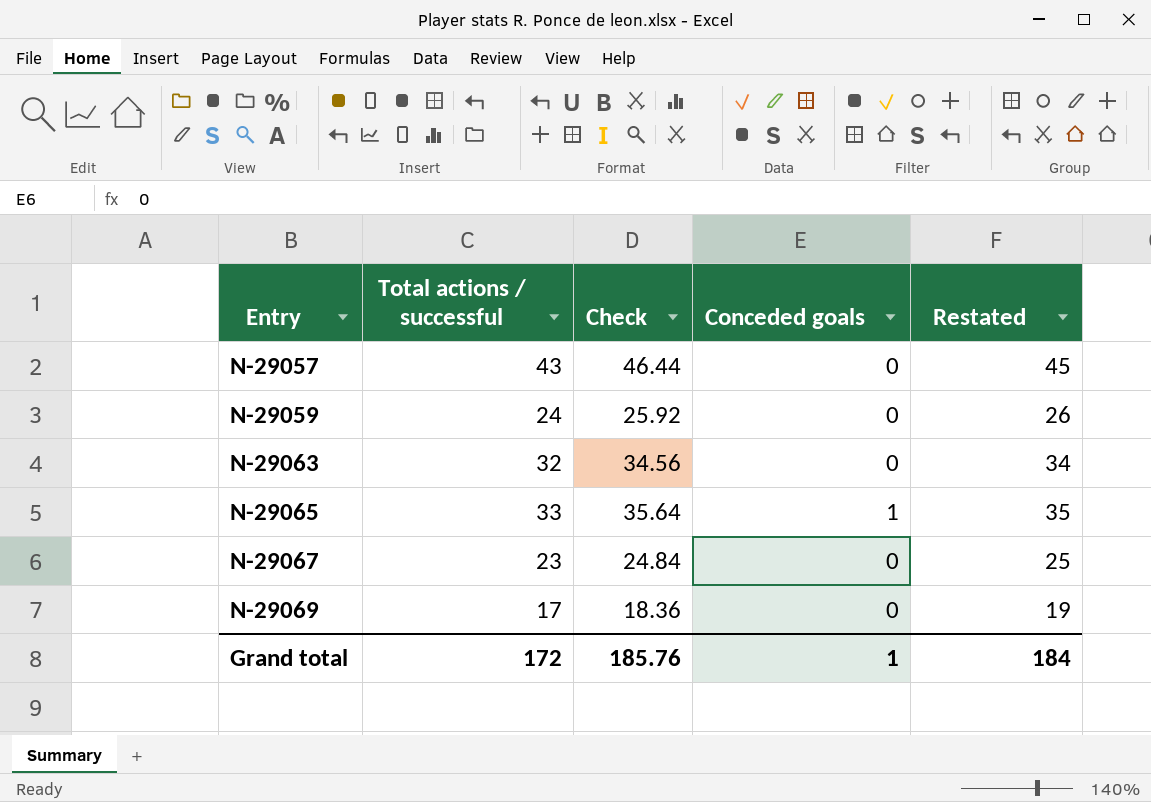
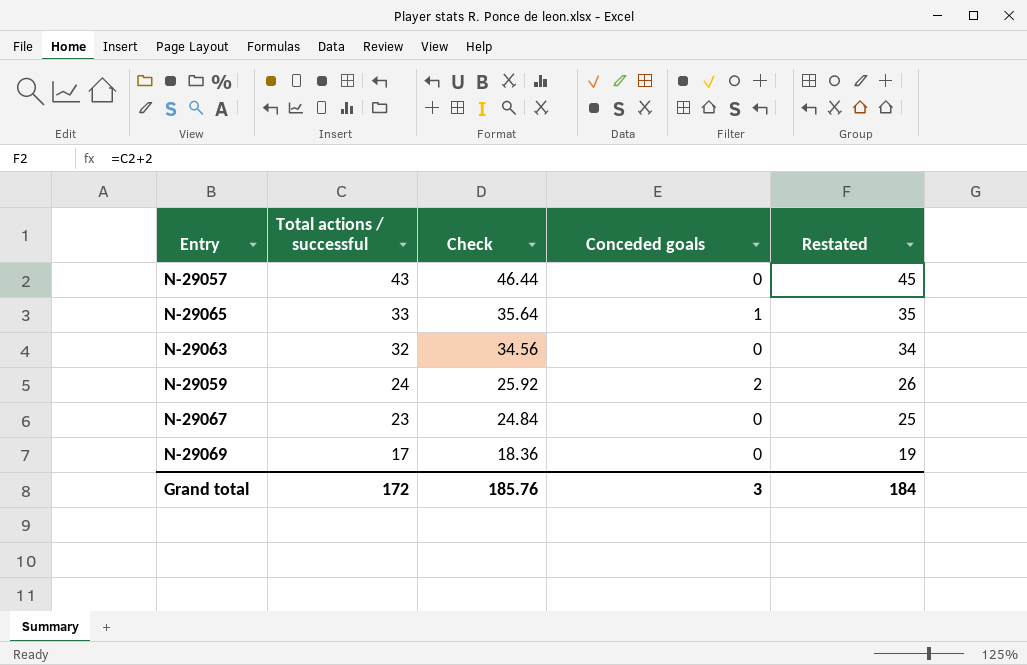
row order: Entry ascending -> Total actions / successful descending
N-29059 | Conceded goals: 0 -> 2
Grand total | Conceded goals: 1 -> 3

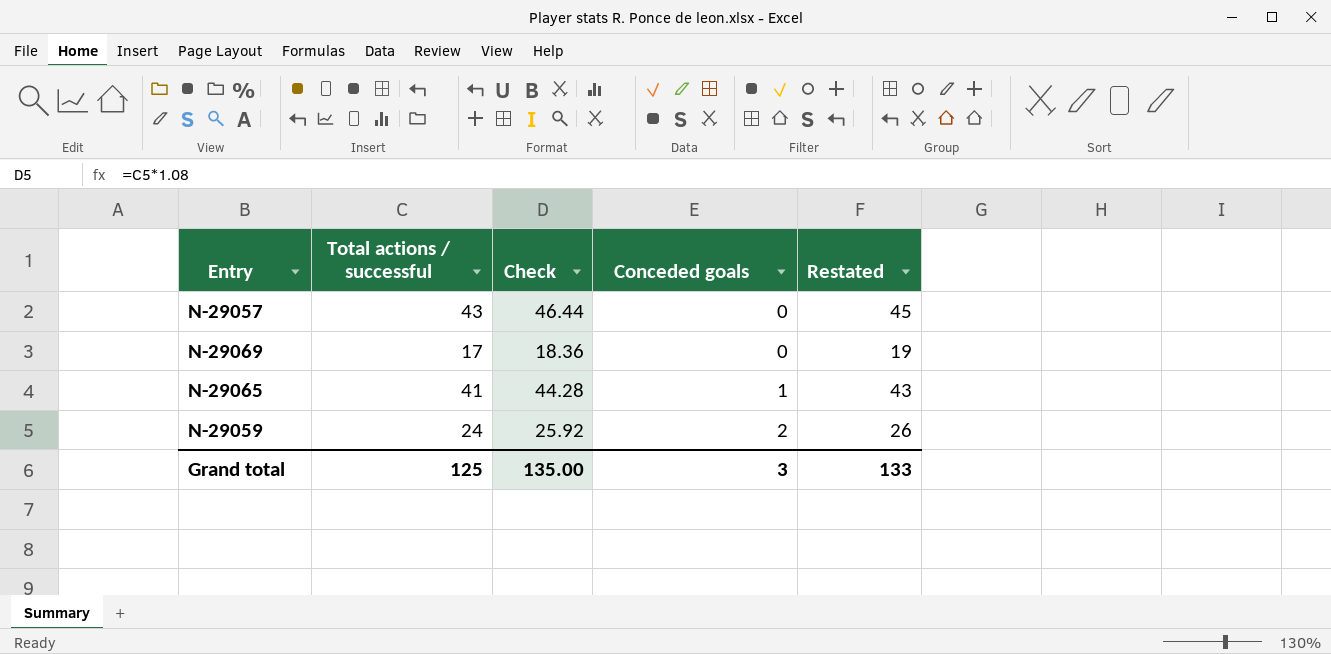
row order: Total actions / successful descending -> Conceded goals ascending
row N-29063: 32 | 34.56 | 0 | 34 -> none
row N-29067: 23 | 24.84 | 0 | 25 -> none
N-29065 | Total actions / successful: 33 -> 41
N-29065 | Check: 35.64 -> 44.28
N-29065 | Restated: 35 -> 43
Grand total | Total actions / successful: 172 -> 125
Grand total | Check: 185.76 -> 135.00
Grand total | Restated: 184 -> 133

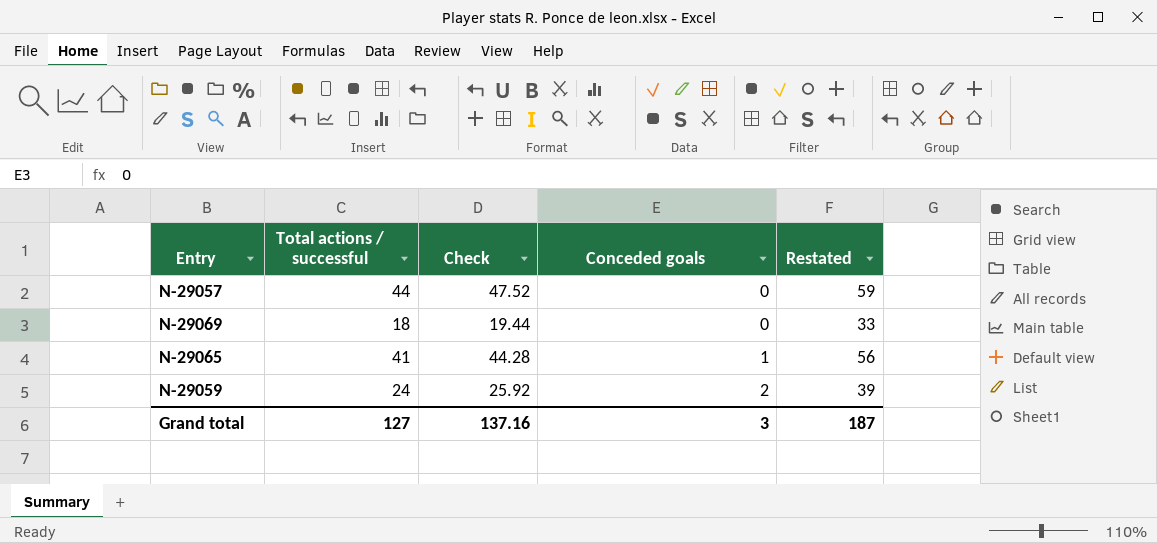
column Restated | formula: [Total actions / successful] + 2 -> [Total actions / successful] + 15
N-29057 | Total actions / successful: 43 -> 44
N-29057 | Check: 46.44 -> 47.52
N-29069 | Total actions / successful: 17 -> 18
N-29069 | Check: 18.36 -> 19.44
Grand total | Total actions / successful: 125 -> 127
Grand total | Check: 135.00 -> 137.16
Grand total | Restated: 133 -> 187

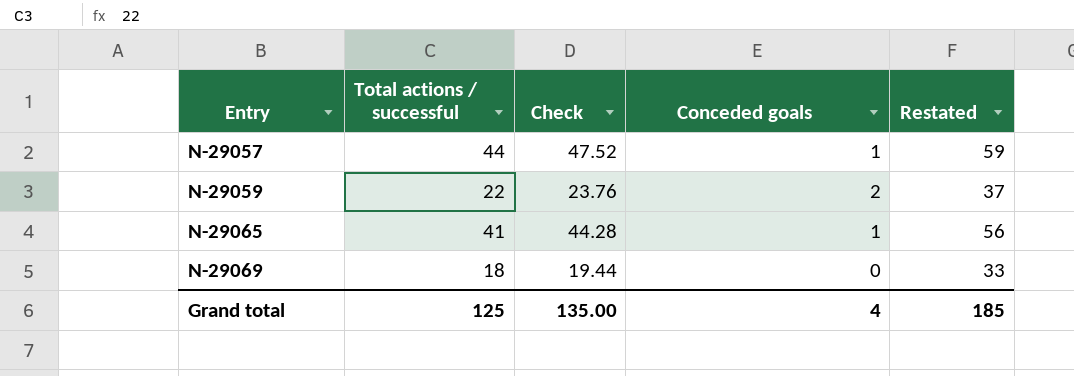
row order: Conceded goals ascending -> Entry ascending
N-29057 | Conceded goals: 0 -> 1
N-29059 | Total actions / successful: 24 -> 22
N-29059 | Check: 25.92 -> 23.76
N-29059 | Restated: 39 -> 37
Grand total | Total actions / successful: 127 -> 125
Grand total | Check: 137.16 -> 135.00
Grand total | Conceded goals: 3 -> 4
Grand total | Restated: 187 -> 185

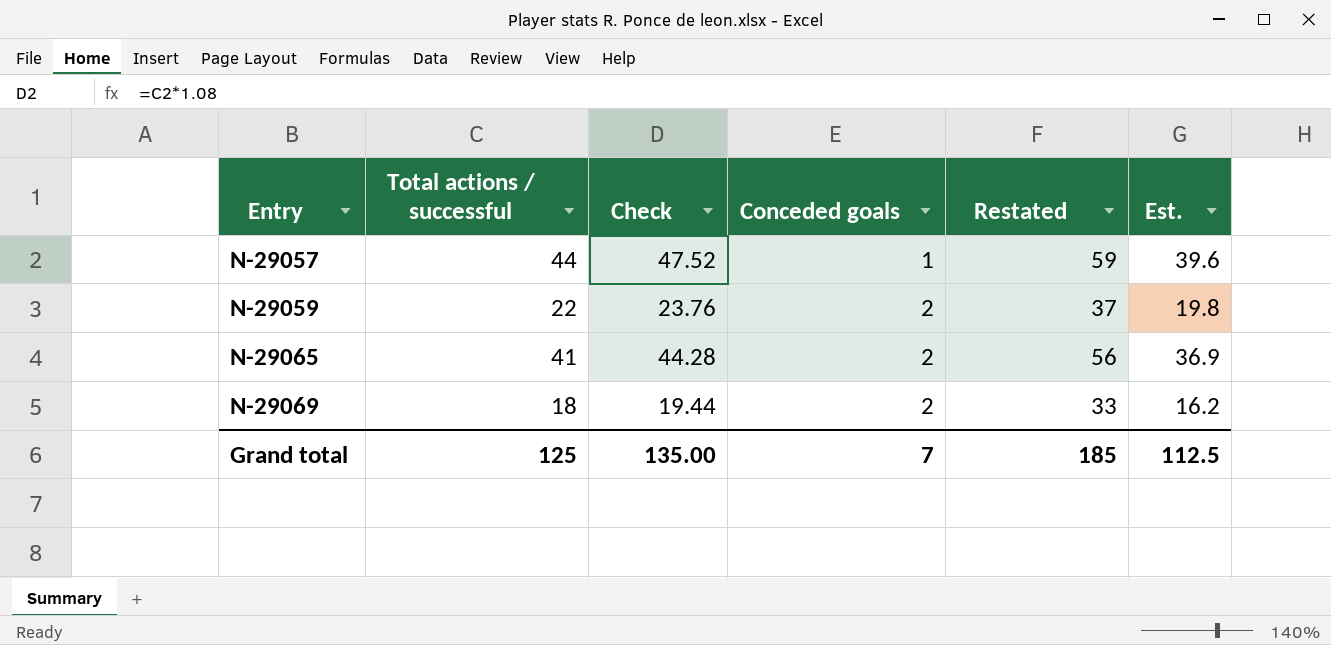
column Est. | formula: none -> [Total actions / successful] * 0.9
N-29065 | Conceded goals: 1 -> 2
N-29069 | Conceded goals: 0 -> 2
Grand total | Conceded goals: 4 -> 7

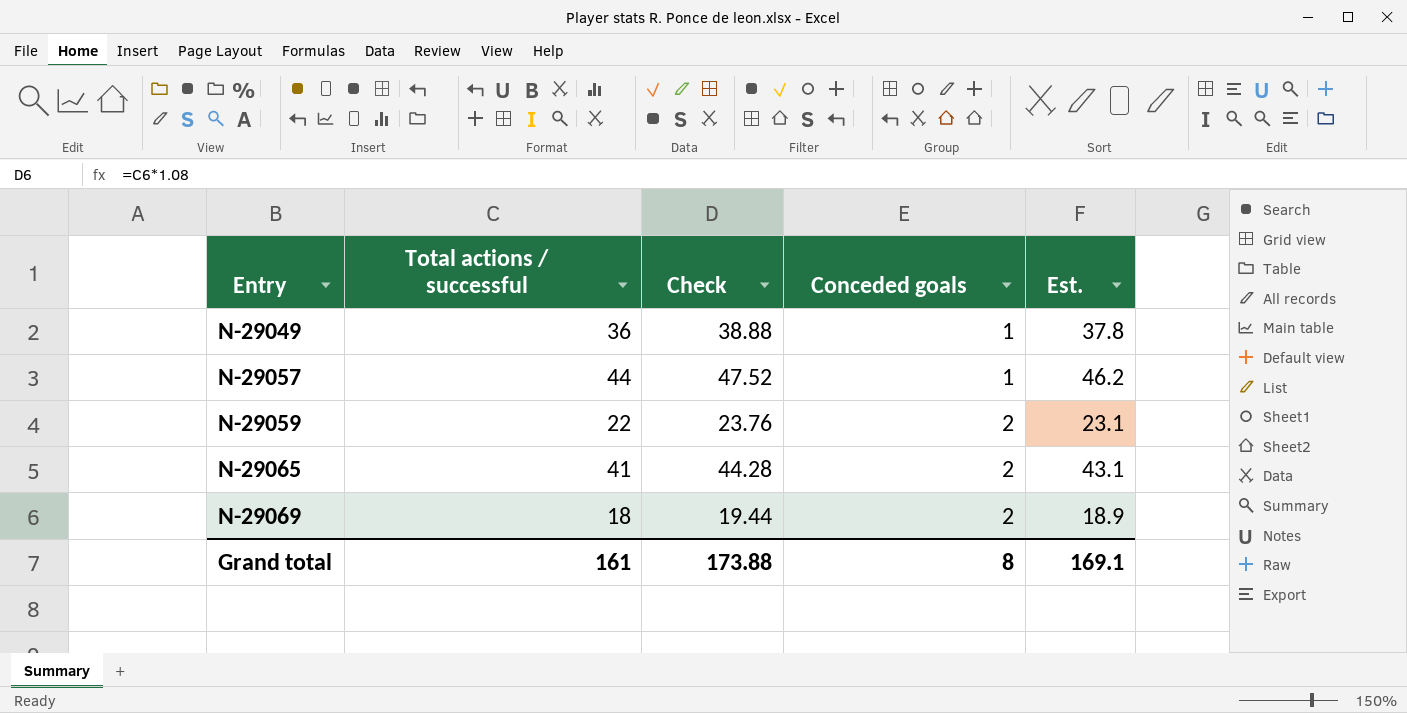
column Restated | formula: [Total actions / successful] + 15 -> none
column Est. | formula: [Total actions / successful] * 0.9 -> [Total actions / successful] * 1.05
row N-29049: none -> 36 | 38.88 | 1 | 37.8
Grand total | Total actions / successful: 125 -> 161
Grand total | Check: 135.00 -> 173.88
Grand total | Conceded goals: 7 -> 8
Grand total | Est.: 112.5 -> 169.1

